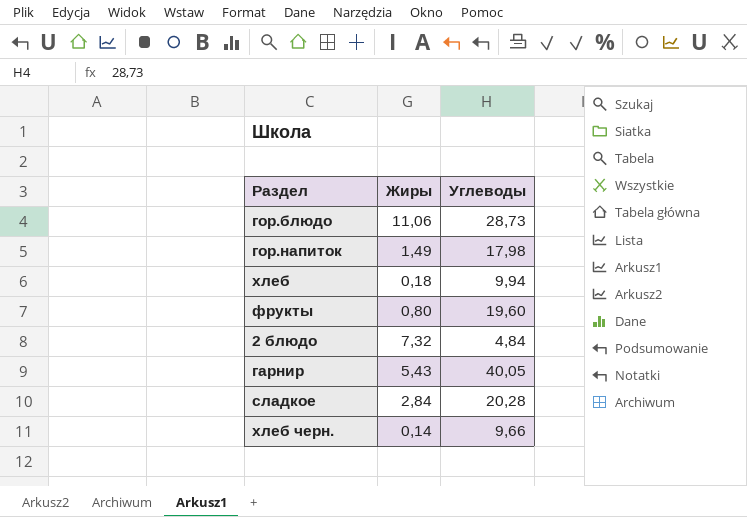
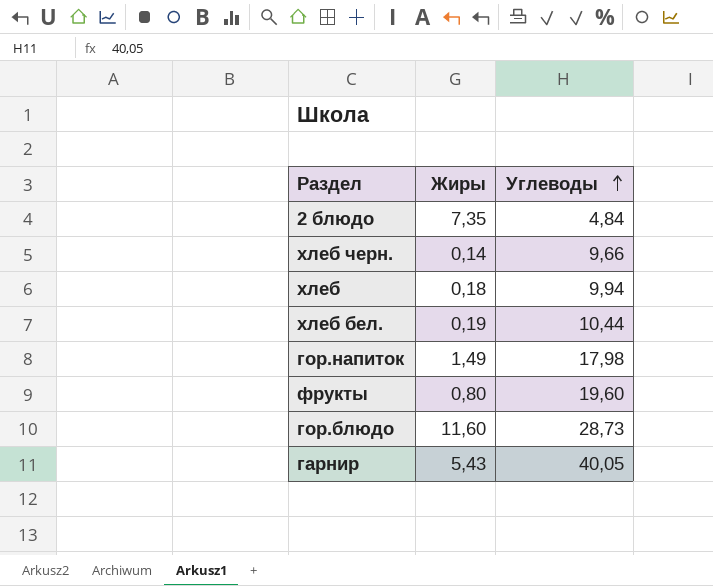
row order: none -> Углеводы ascending
row сладкое: 2,84 | 20,28 -> none
2 блюдо | Жиры: 7,32 -> 7,35
row хлеб бел.: none -> 0,19 | 10,44
гор.блюдо | Жиры: 11,06 -> 11,60

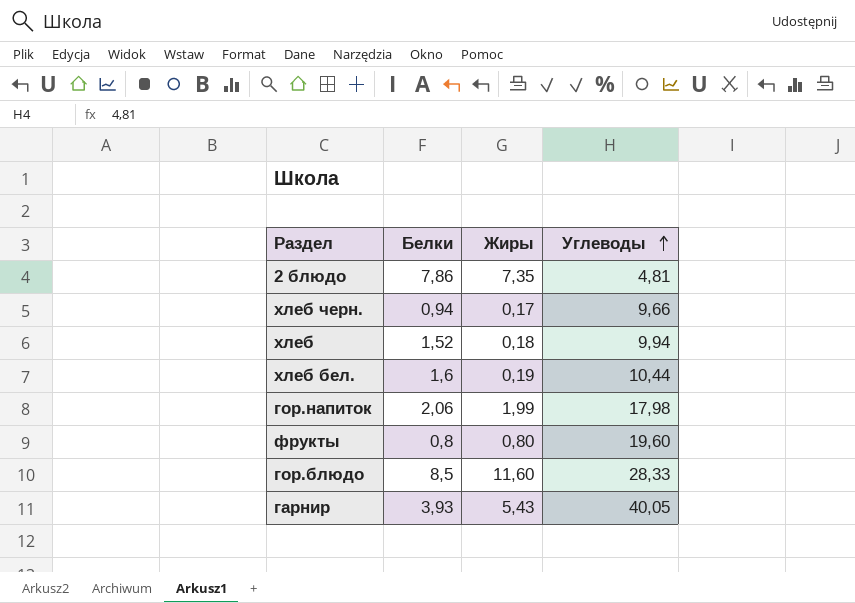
column Белки | position: none -> 2
2 блюдо | Углеводы: 4,84 -> 4,81
хлеб черн. | Жиры: 0,14 -> 0,17
гор.напиток | Жиры: 1,49 -> 1,99
гор.блюдо | Углеводы: 28,73 -> 28,33

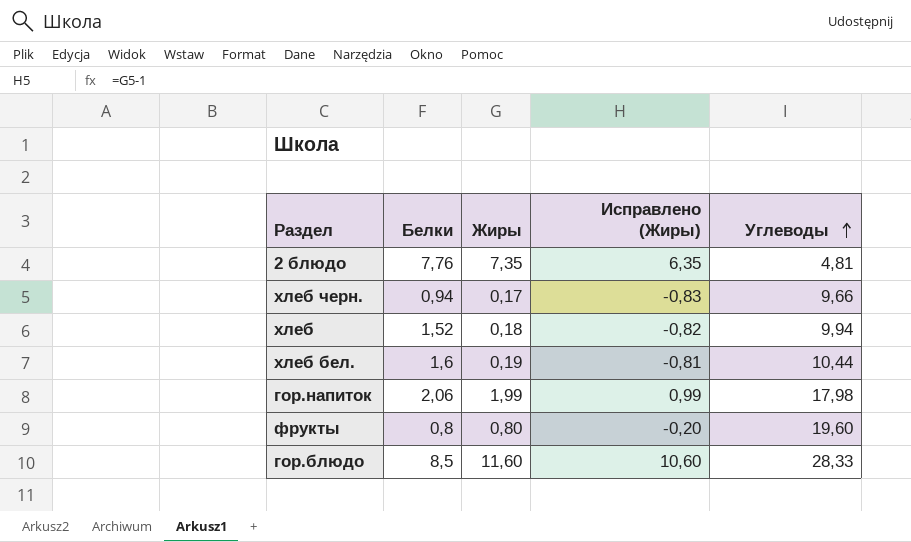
column Исправлено (Жиры) | formula: none -> [Жиры] - 1
row гарнир: 3,93 | 5,43 | 40,05 -> none
2 блюдо | Белки: 7,86 -> 7,76

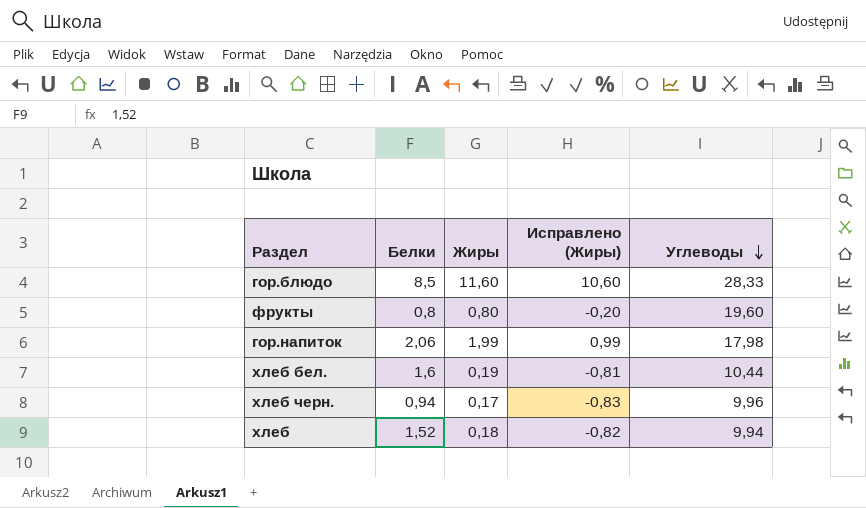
row order: Углеводы ascending -> Углеводы descending
row 2 блюдо: 7,76 | 7,35 | 6,35 | 4,81 -> none
хлеб черн. | Углеводы: 9,66 -> 9,96

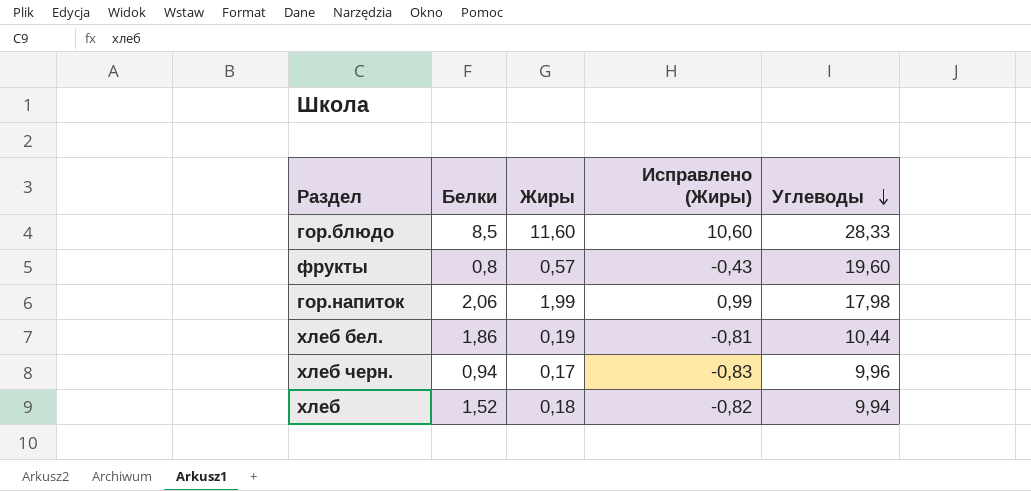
фрукты | Жиры: 0,80 -> 0,57
фрукты | Исправлено (Жиры): -0,20 -> -0,43
хлеб бел. | Белки: 1,6 -> 1,86

